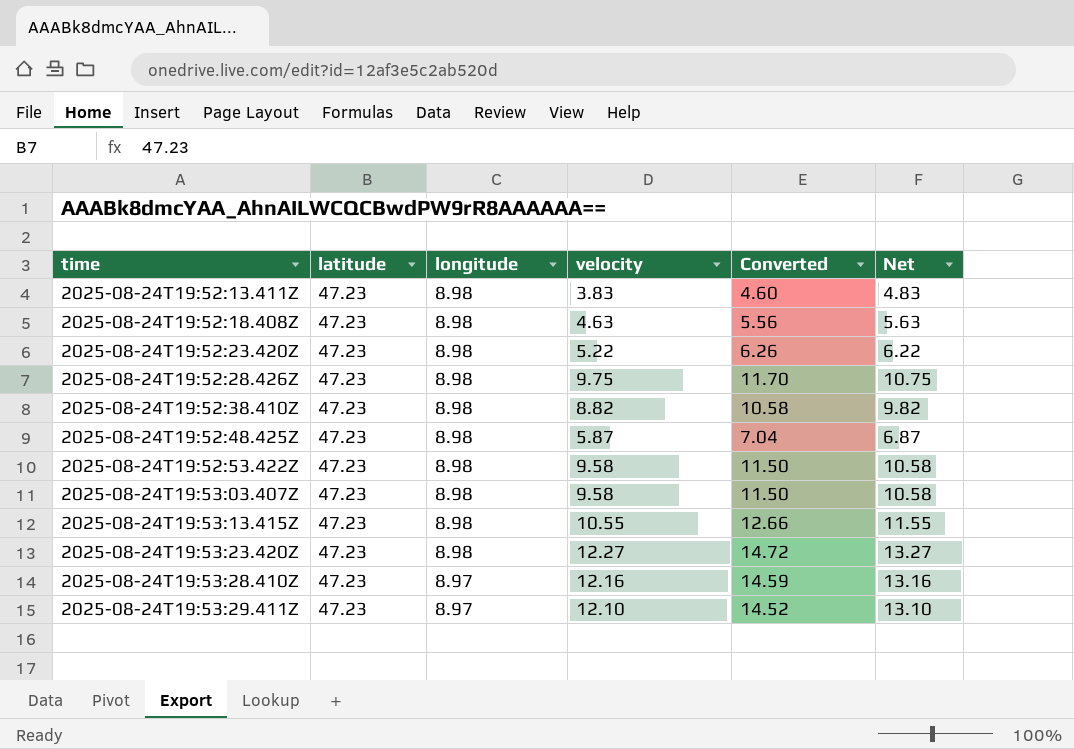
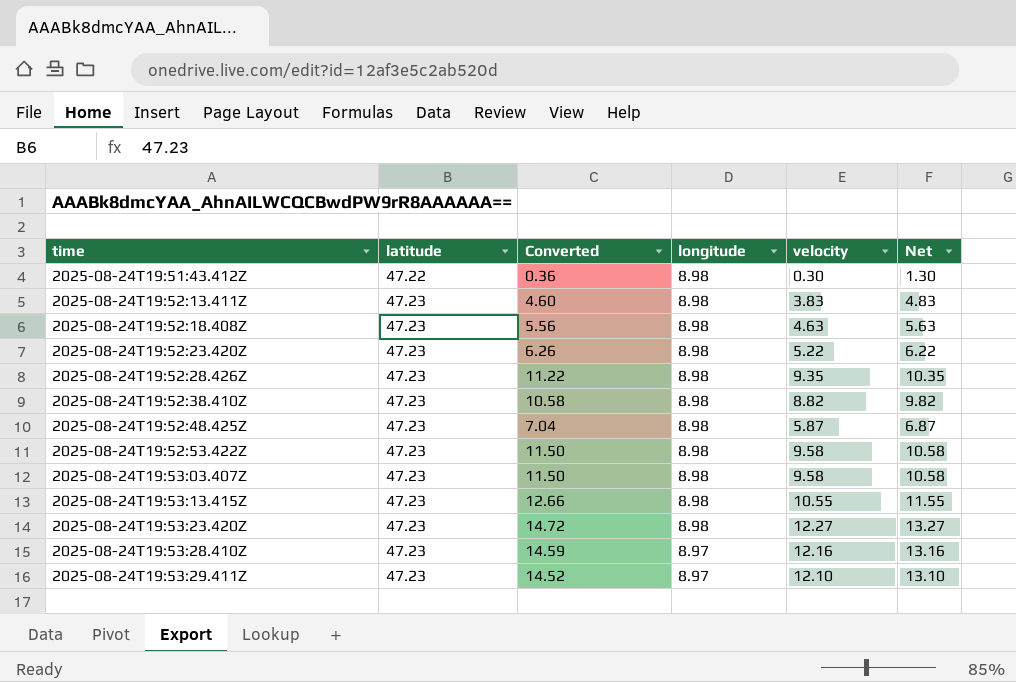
column Converted | position: 5 -> 3
row 2025-08-24T19:51:43.412Z: none -> 47.22 | 0.36 | 8.98 | 0.30 | 1.30
2025-08-24T19:52:28.426Z | Converted: 11.70 -> 11.22
2025-08-24T19:52:28.426Z | velocity: 9.75 -> 9.35
2025-08-24T19:52:28.426Z | Net: 10.75 -> 10.35

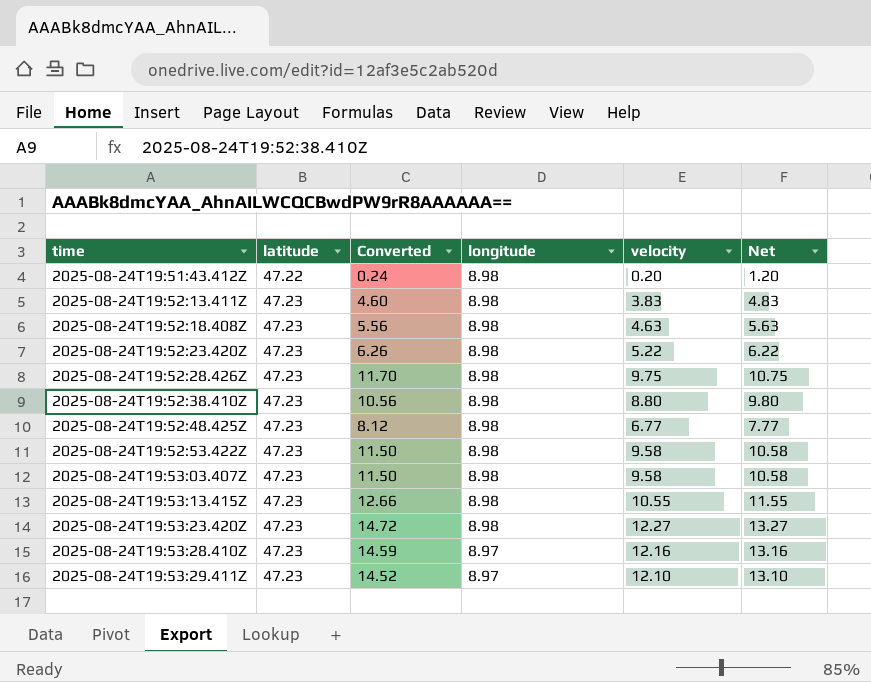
2025-08-24T19:51:43.412Z | Converted: 0.36 -> 0.24
2025-08-24T19:51:43.412Z | velocity: 0.30 -> 0.20
2025-08-24T19:51:43.412Z | Net: 1.30 -> 1.20
2025-08-24T19:52:28.426Z | Converted: 11.22 -> 11.70
2025-08-24T19:52:28.426Z | velocity: 9.35 -> 9.75
2025-08-24T19:52:28.426Z | Net: 10.35 -> 10.75
2025-08-24T19:52:38.410Z | Converted: 10.58 -> 10.56
2025-08-24T19:52:38.410Z | velocity: 8.82 -> 8.80
2025-08-24T19:52:38.410Z | Net: 9.82 -> 9.80
2025-08-24T19:52:48.425Z | Converted: 7.04 -> 8.12
2025-08-24T19:52:48.425Z | velocity: 5.87 -> 6.77
2025-08-24T19:52:48.425Z | Net: 6.87 -> 7.77

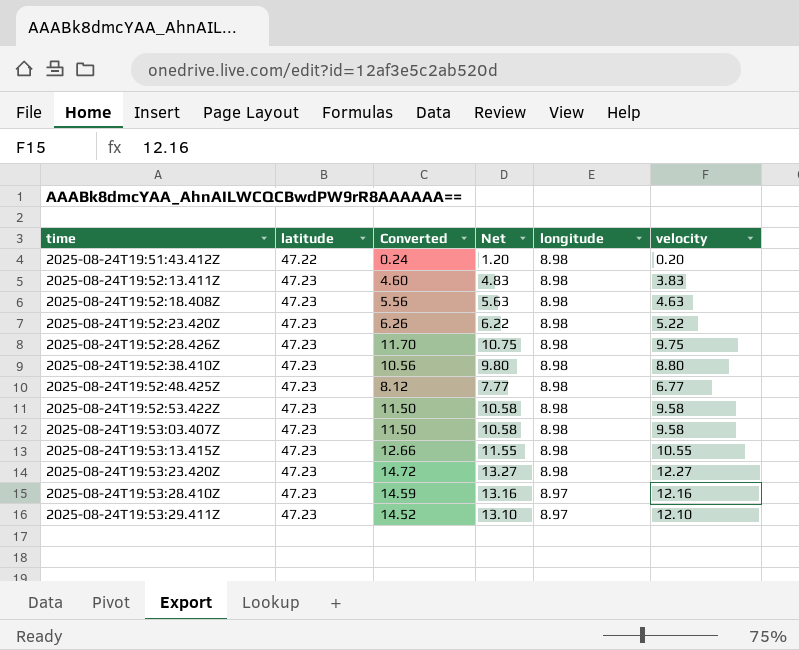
column Net | position: 6 -> 4

